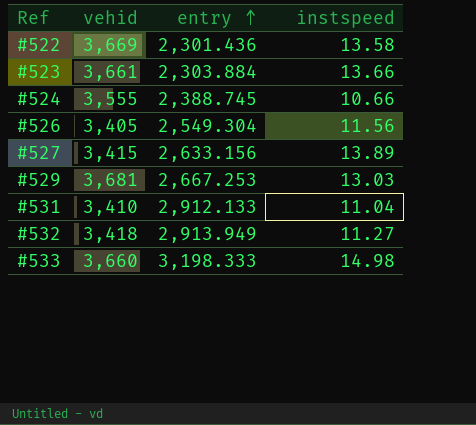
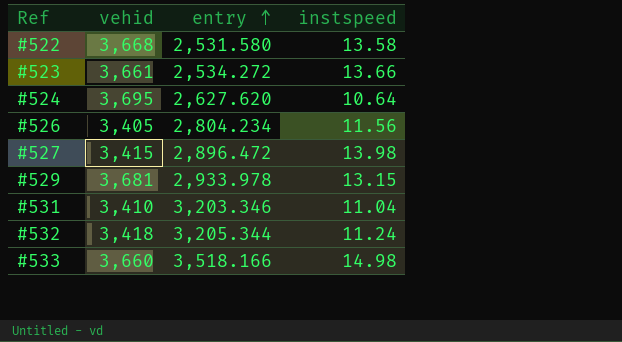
#522 | vehid: 3,669 -> 3,668
#522 | entry: 2,301.436 -> 2,531.580
#523 | entry: 2,303.884 -> 2,534.272
#524 | vehid: 3,555 -> 3,695
#524 | entry: 2,388.745 -> 2,627.620
#524 | instspeed: 10.66 -> 10.64
#526 | entry: 2,549.304 -> 2,804.234
#527 | entry: 2,633.156 -> 2,896.472
#527 | instspeed: 13.89 -> 13.98
#529 | entry: 2,667.253 -> 2,933.978
#529 | instspeed: 13.03 -> 13.15
#531 | entry: 2,912.133 -> 3,203.346
#532 | entry: 2,913.949 -> 3,205.344
#532 | instspeed: 11.27 -> 11.24
#533 | entry: 3,198.333 -> 3,518.166

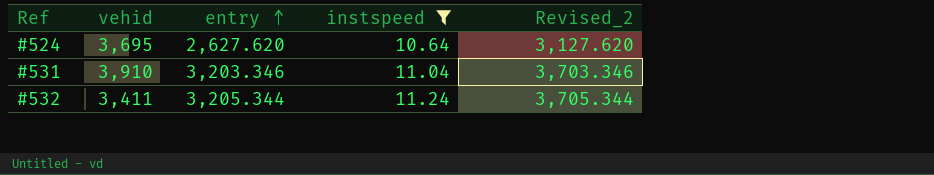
filter: none -> instspeed <= 11.24
column Revised_2 | formula: none -> [entry] + 500
#531 | vehid: 3,410 -> 3,910
#532 | vehid: 3,418 -> 3,411

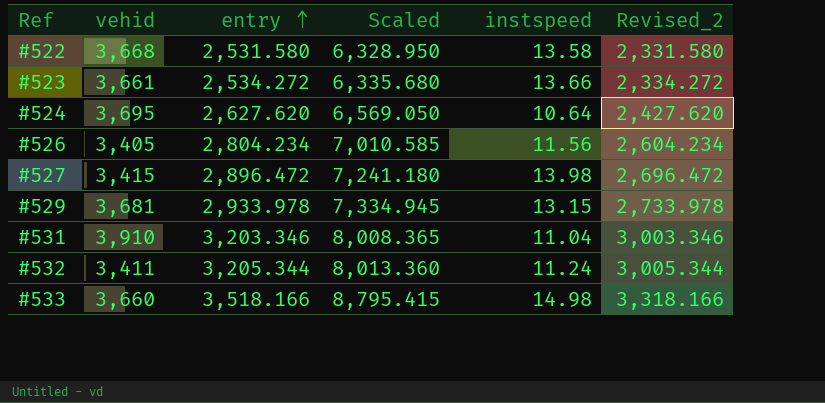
filter: instspeed <= 11.24 -> none
column Scaled | formula: none -> [entry] * 2.5
column Revised_2 | formula: [entry] + 500 -> [entry] - 200

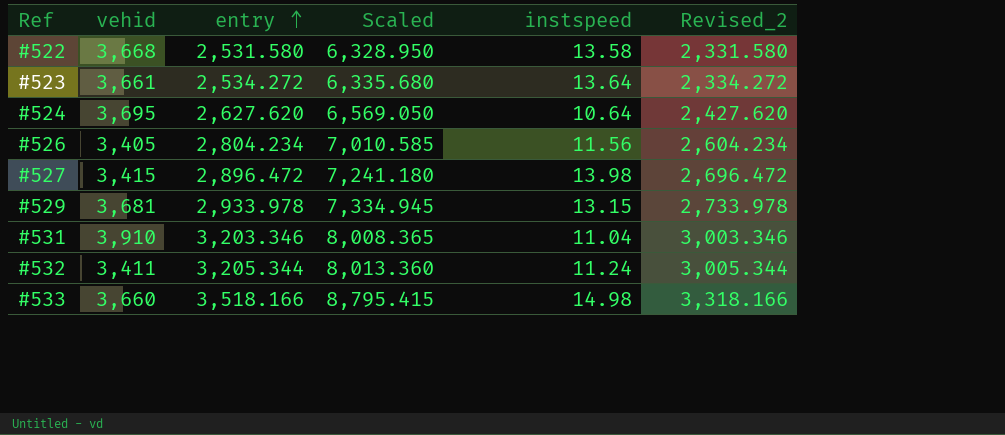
#523 | instspeed: 13.66 -> 13.64

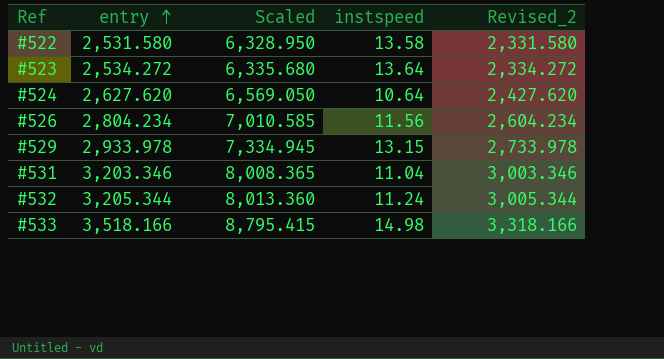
column vehid | position: 2 -> none
row #527: 3,415 | 2,896.472 | 7,241.180 | 13.98 | 2,696.472 -> none

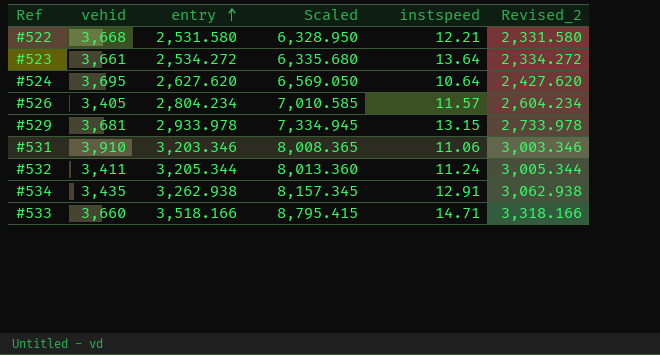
column vehid | position: none -> 2
#522 | instspeed: 13.58 -> 12.21
#526 | instspeed: 11.56 -> 11.57
#531 | instspeed: 11.04 -> 11.06
row #534: none -> 3,435 | 3,262.938 | 8,157.345 | 12.91 | 3,062.938
#533 | instspeed: 14.98 -> 14.71

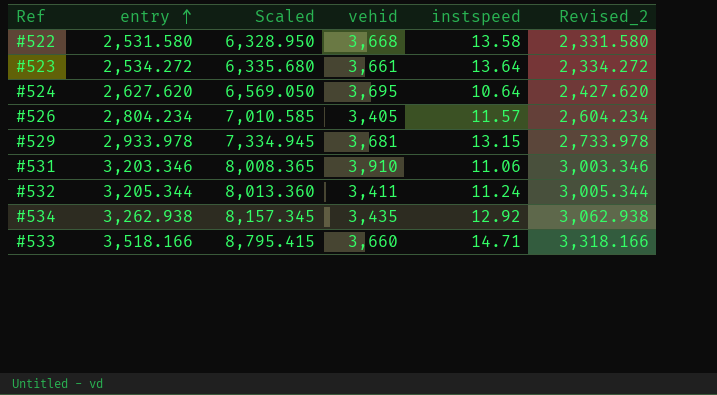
column vehid | position: 2 -> 4
#522 | instspeed: 12.21 -> 13.58
#534 | instspeed: 12.91 -> 12.92

